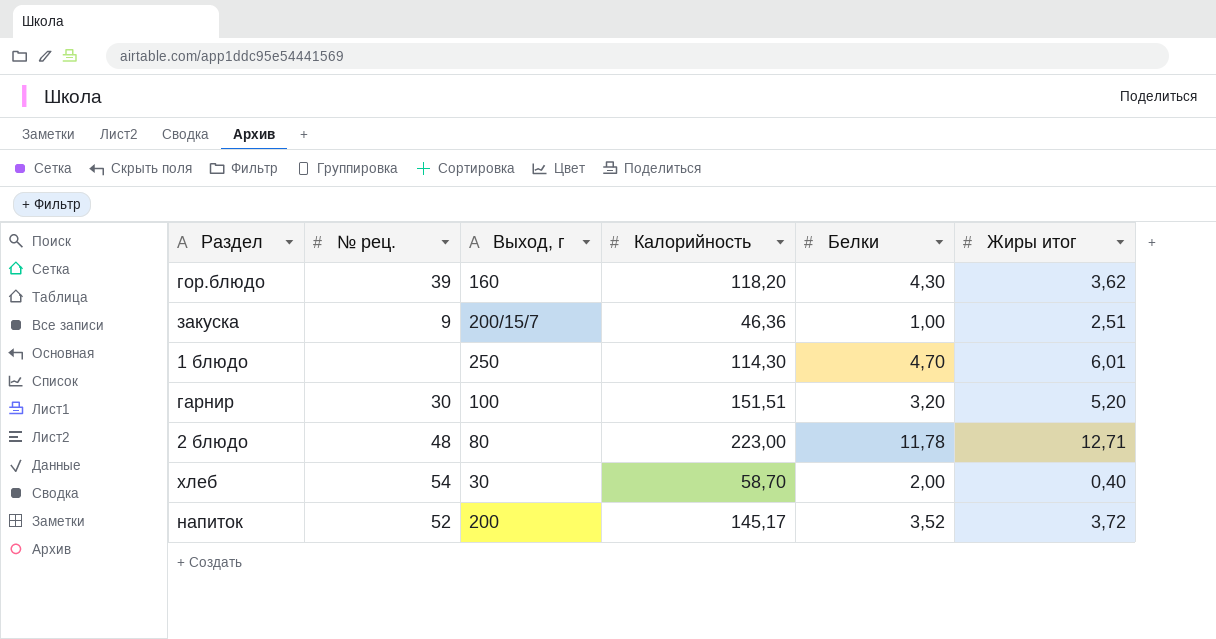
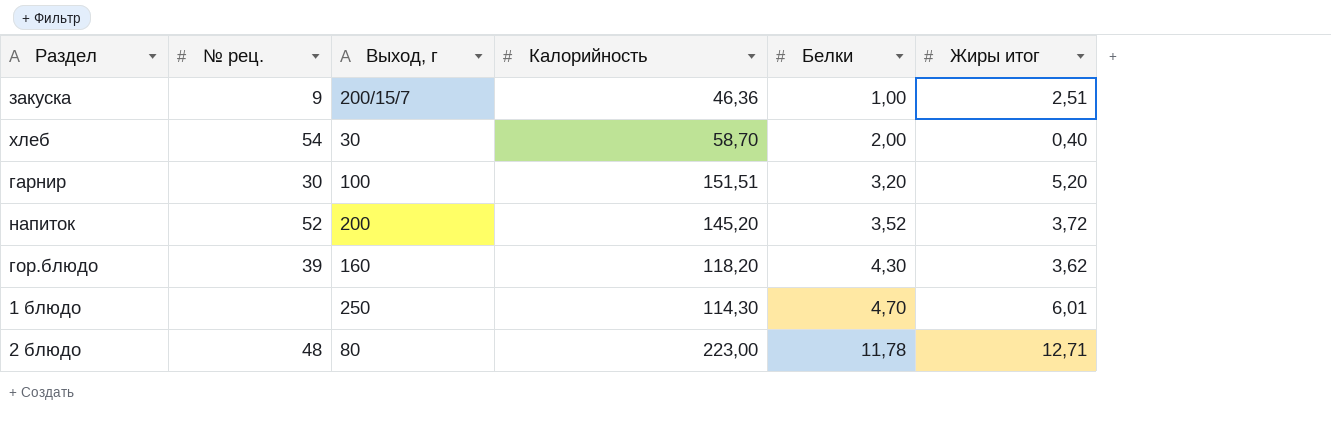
row order: none -> Белки ascending
напиток | Калорийность: 145,17 -> 145,20

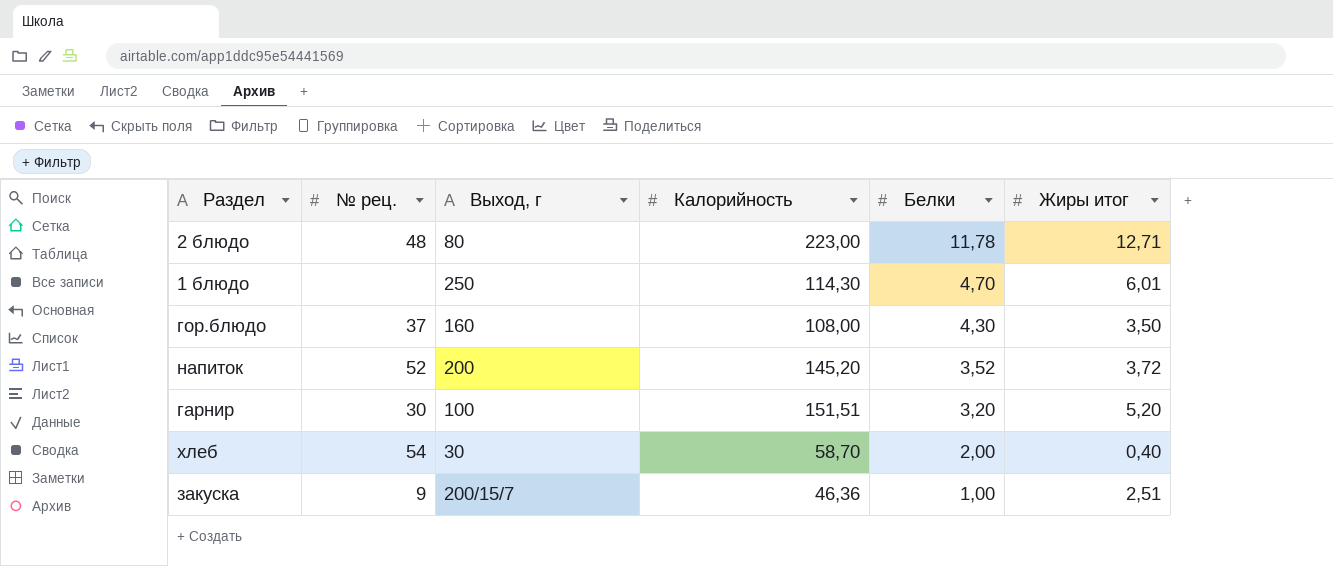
row order: Белки ascending -> Белки descending
гор.блюдо | № рец.: 39 -> 37
гор.блюдо | Калорийность: 118,20 -> 108,00
гор.блюдо | Жиры итог: 3,62 -> 3,50

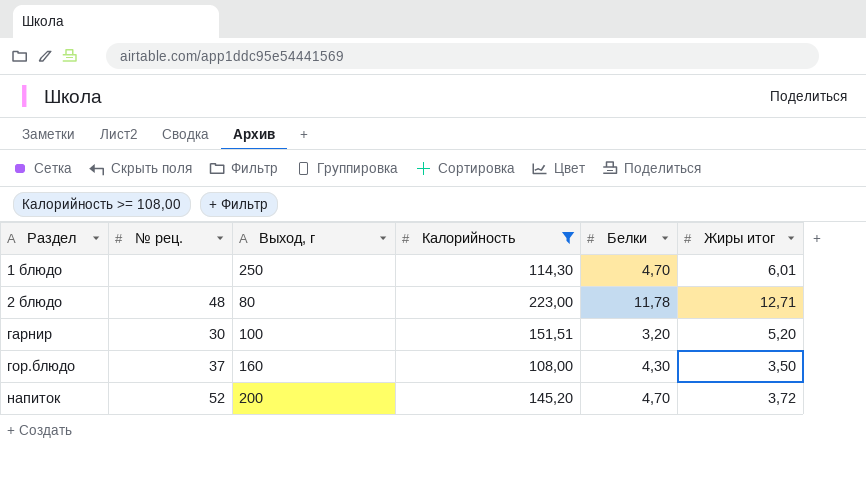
filter: none -> Калорийность >= 108,00
row order: Белки descending -> Раздел ascending
напиток | Белки: 3,52 -> 4,70

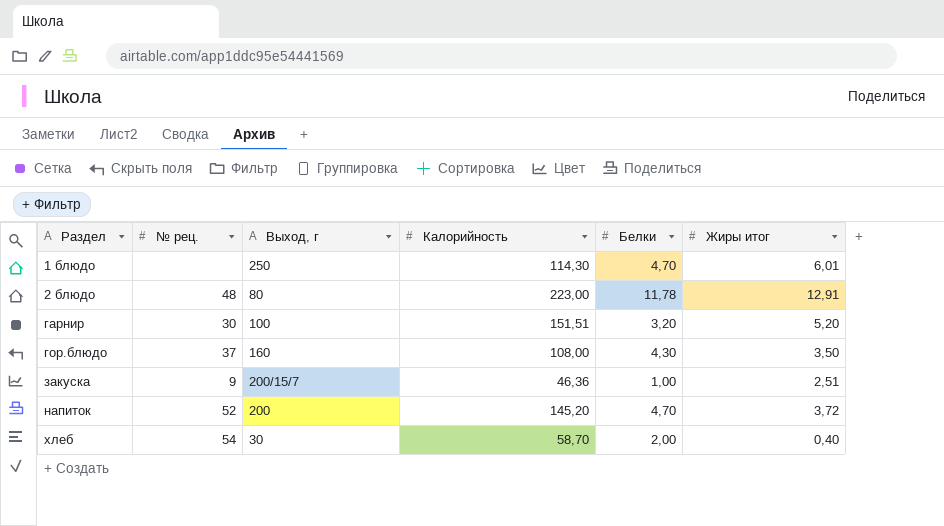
filter: Калорийность >= 108,00 -> none
2 блюдо | Жиры итог: 12,71 -> 12,91

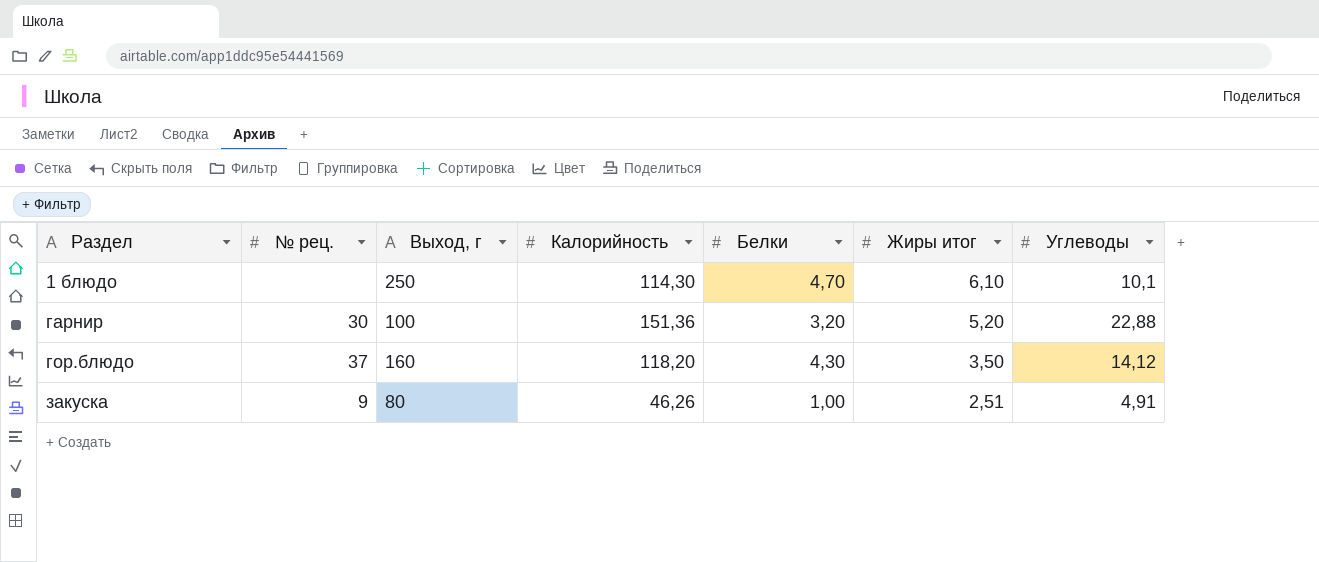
column Углеводы | position: none -> 7
row 2 блюдо: 48 | 80 | 223,00 | 11,78 | 12,91 -> none
row напиток: 52 | 200 | 145,20 | 4,70 | 3,72 -> none
row хлеб: 54 | 30 | 58,70 | 2,00 | 0,40 -> none
1 блюдо | Жиры итог: 6,01 -> 6,10
гарнир | Калорийность: 151,51 -> 151,36
гор.блюдо | Калорийность: 108,00 -> 118,20
закуска | Выход, г: 200/15/7 -> 80
закуска | Калорийность: 46,36 -> 46,26

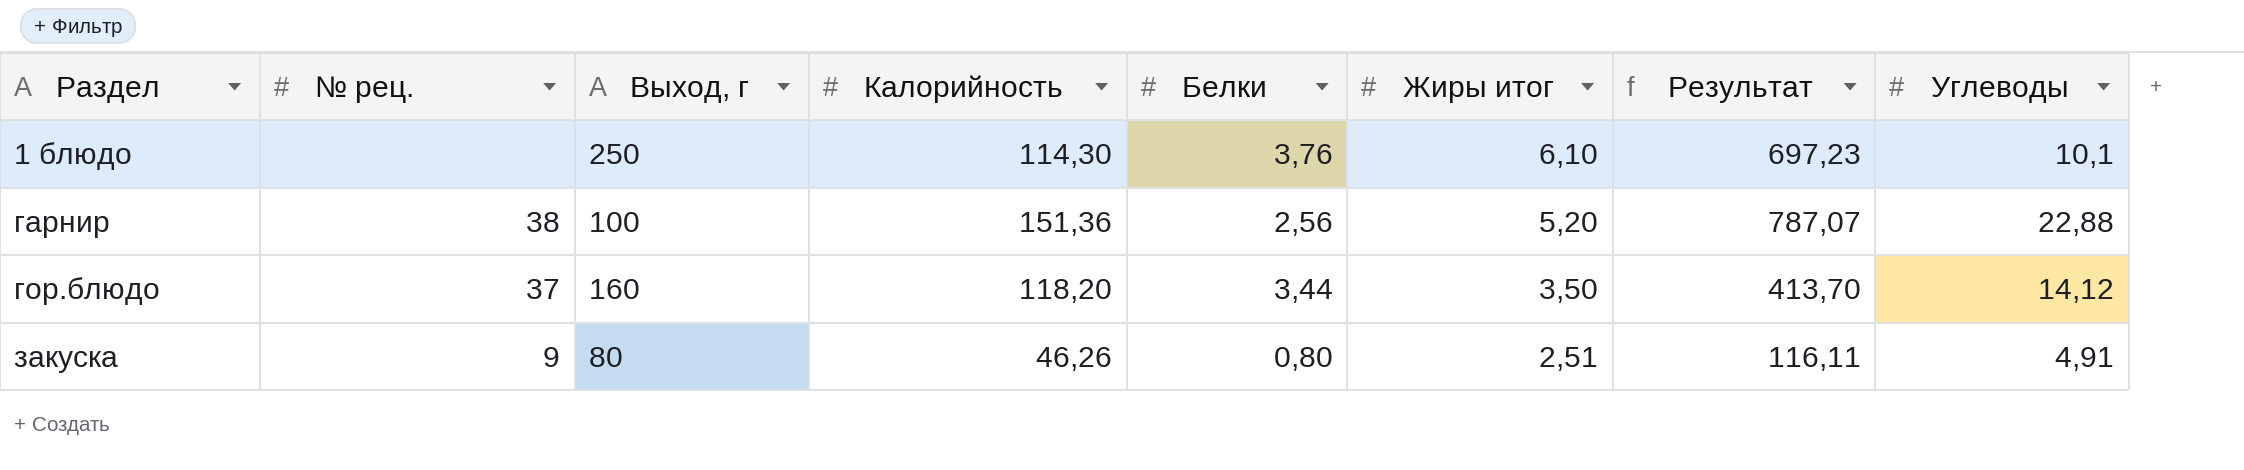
column Результат | formula: none -> [Калорийность] * [Жиры итог]
1 блюдо | Белки: 4,70 -> 3,76
гарнир | № рец.: 30 -> 38
гарнир | Белки: 3,20 -> 2,56
гор.блюдо | Белки: 4,30 -> 3,44
закуска | Белки: 1,00 -> 0,80

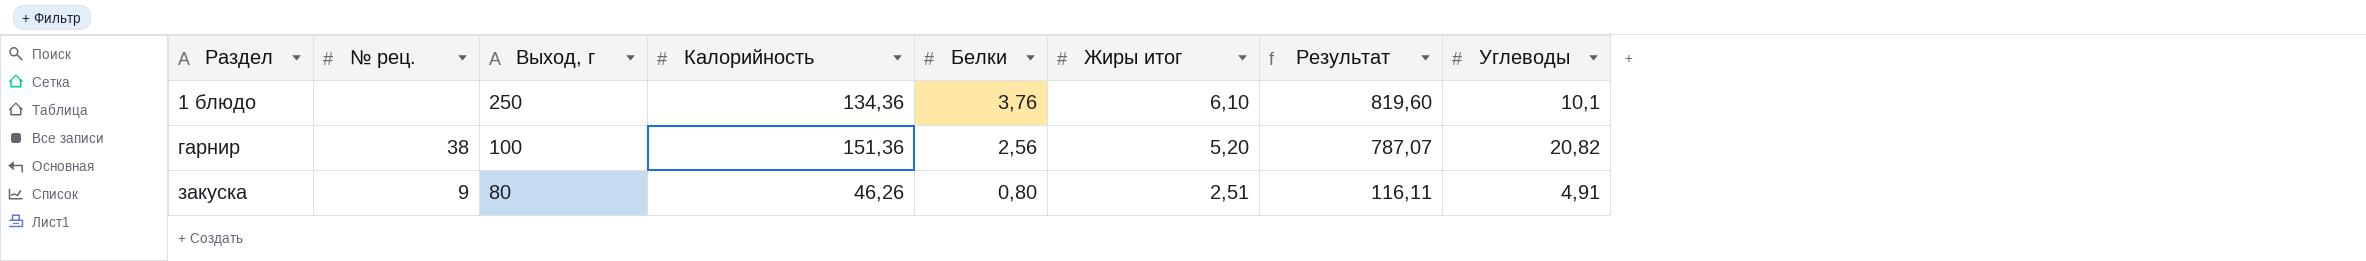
row гор.блюдо: 37 | 160 | 118,20 | 3,44 | 3,50 | 413,70 | 14,12 -> none
1 блюдо | Калорийность: 114,30 -> 134,36
1 блюдо | Результат: 697,23 -> 819,60
гарнир | Углеводы: 22,88 -> 20,82

